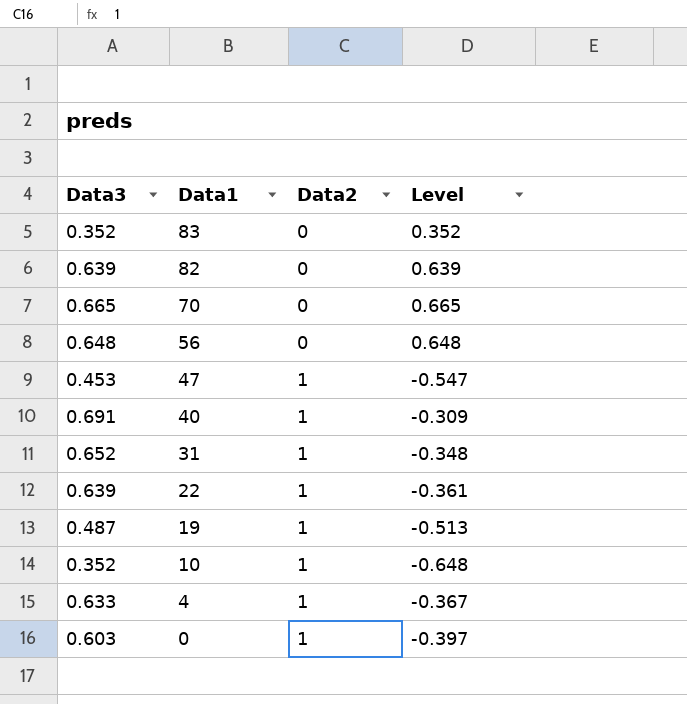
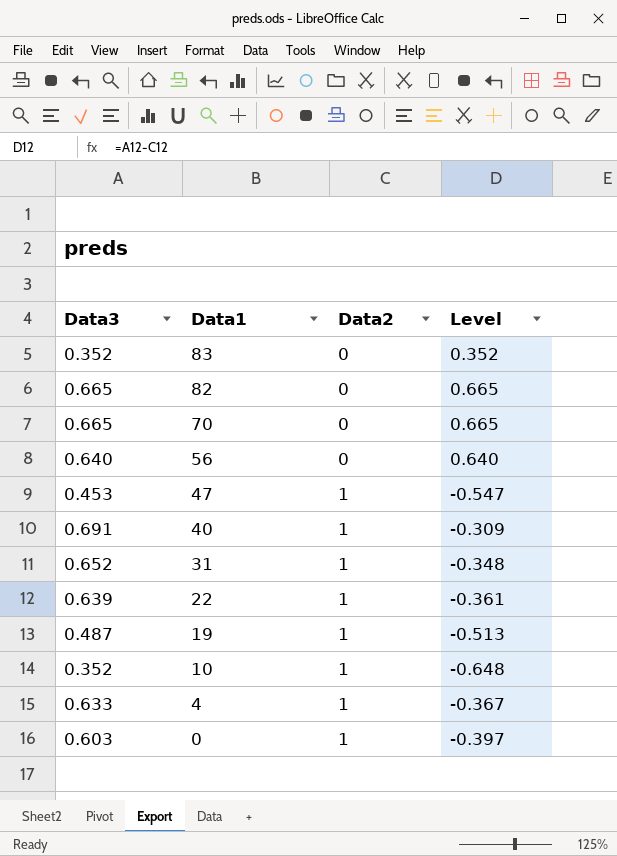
82 | Data3: 0.639 -> 0.665
82 | Level: 0.639 -> 0.665
56 | Data3: 0.648 -> 0.640
56 | Level: 0.648 -> 0.640

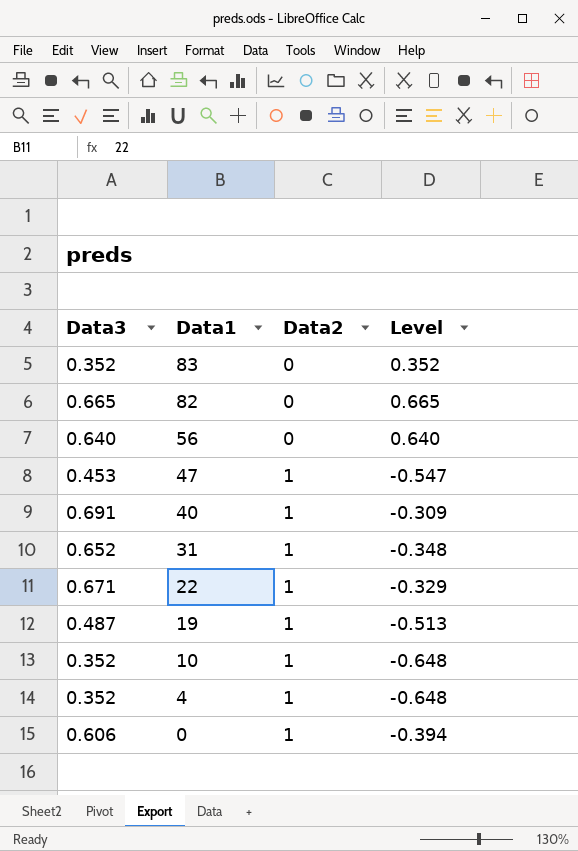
row 70: 0.665 | 0 | 0.665 -> none
22 | Data3: 0.639 -> 0.671
22 | Level: -0.361 -> -0.329
4 | Data3: 0.633 -> 0.352
4 | Level: -0.367 -> -0.648
0 | Data3: 0.603 -> 0.606
0 | Level: -0.397 -> -0.394

